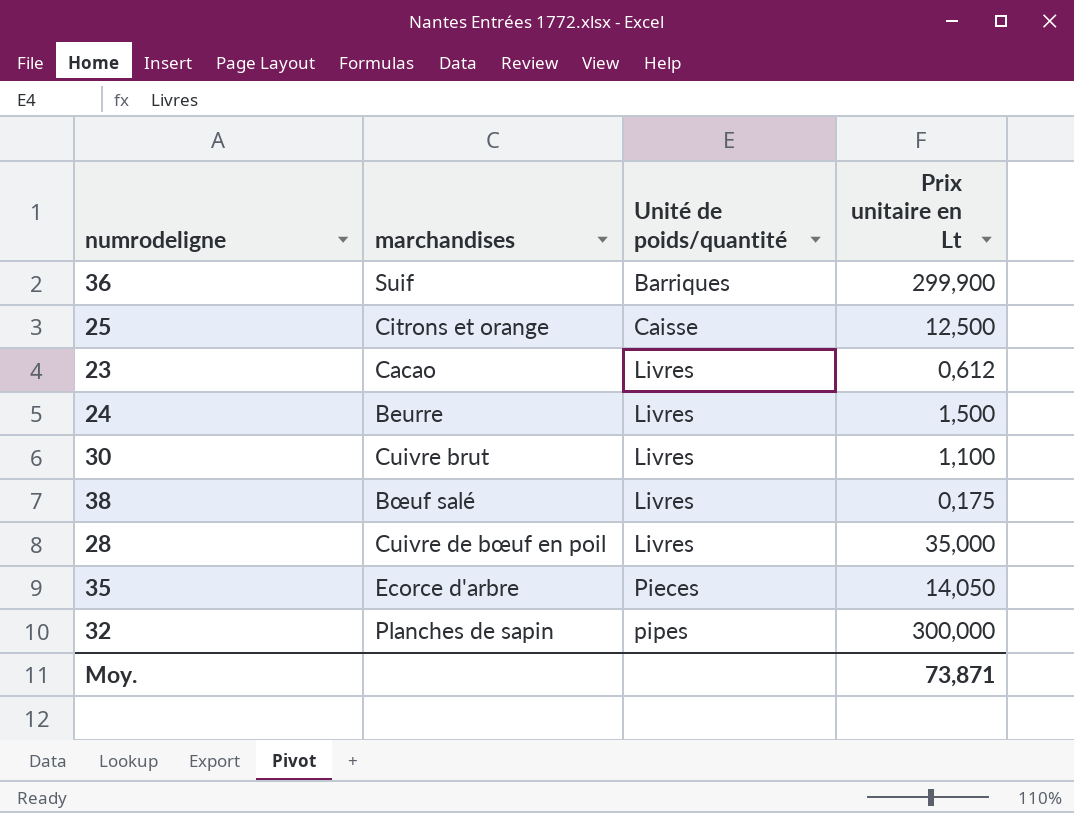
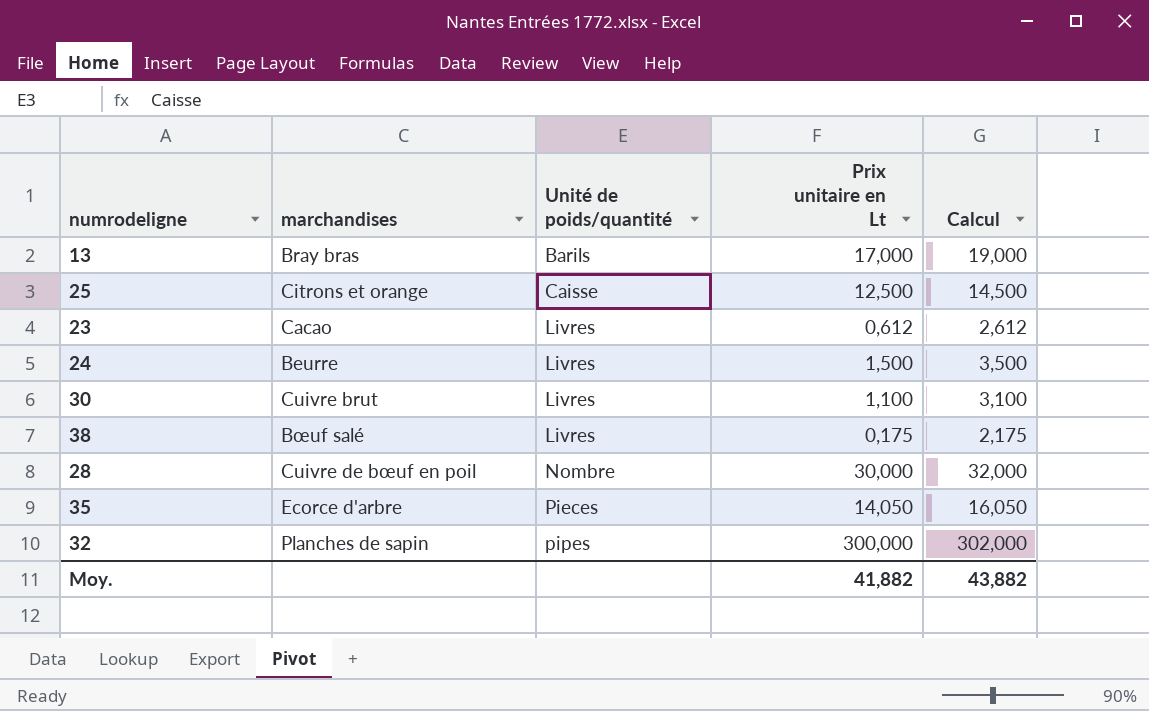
column Calcul | formula: none -> [Prix unitaire en Lt] + 2
row 36: Suif | Barriques | 299,900 -> none
row 13: none -> Bray bras | Barils | 17,000 | 19,000
28 | Unité de poids/quantité: Livres -> Nombre
28 | Prix unitaire en Lt: 35,000 -> 30,000
Moy. | Prix unitaire en Lt: 73,871 -> 41,882

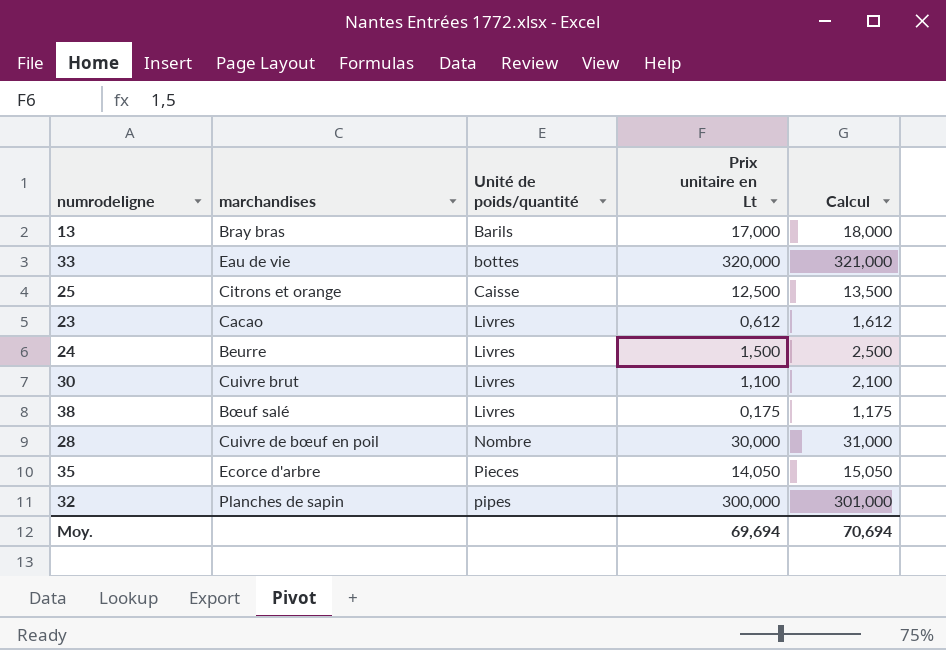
column Calcul | formula: [Prix unitaire en Lt] + 2 -> [Prix unitaire en Lt] + 1
row 33: none -> Eau de vie | bottes | 320,000 | 321,000
Moy. | Prix unitaire en Lt: 41,882 -> 69,694
Moy. | Calcul: 43,882 -> 70,694

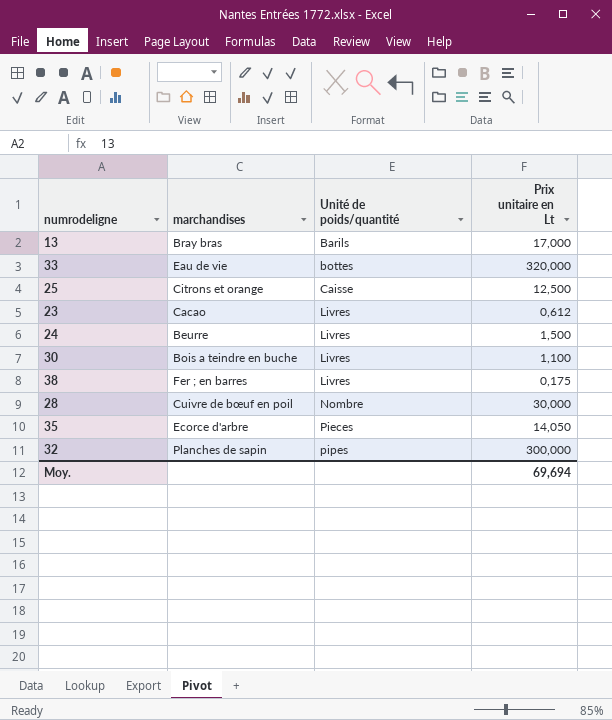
column Calcul | formula: [Prix unitaire en Lt] + 1 -> none
30 | marchandises: Cuivre brut -> Bois a teindre en buche
38 | marchandises: Bœuf salé -> Fer ; en barres

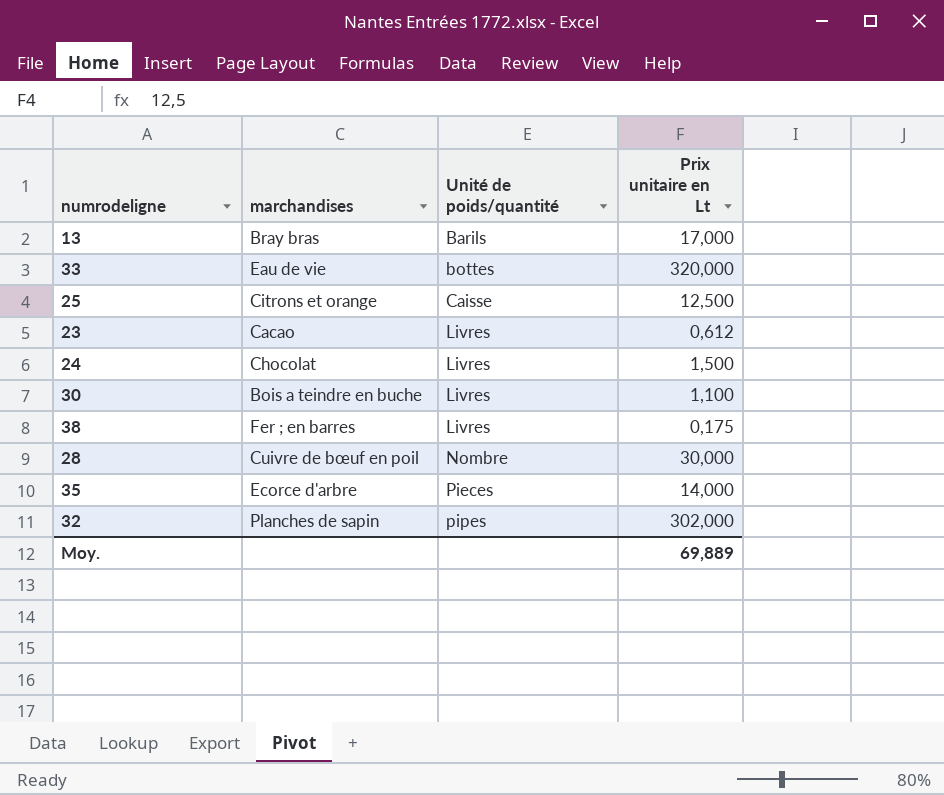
24 | marchandises: Beurre -> Chocolat
35 | Prix unitaire en Lt: 14,050 -> 14,000
32 | Prix unitaire en Lt: 300,000 -> 302,000
Moy. | Prix unitaire en Lt: 69,694 -> 69,889

